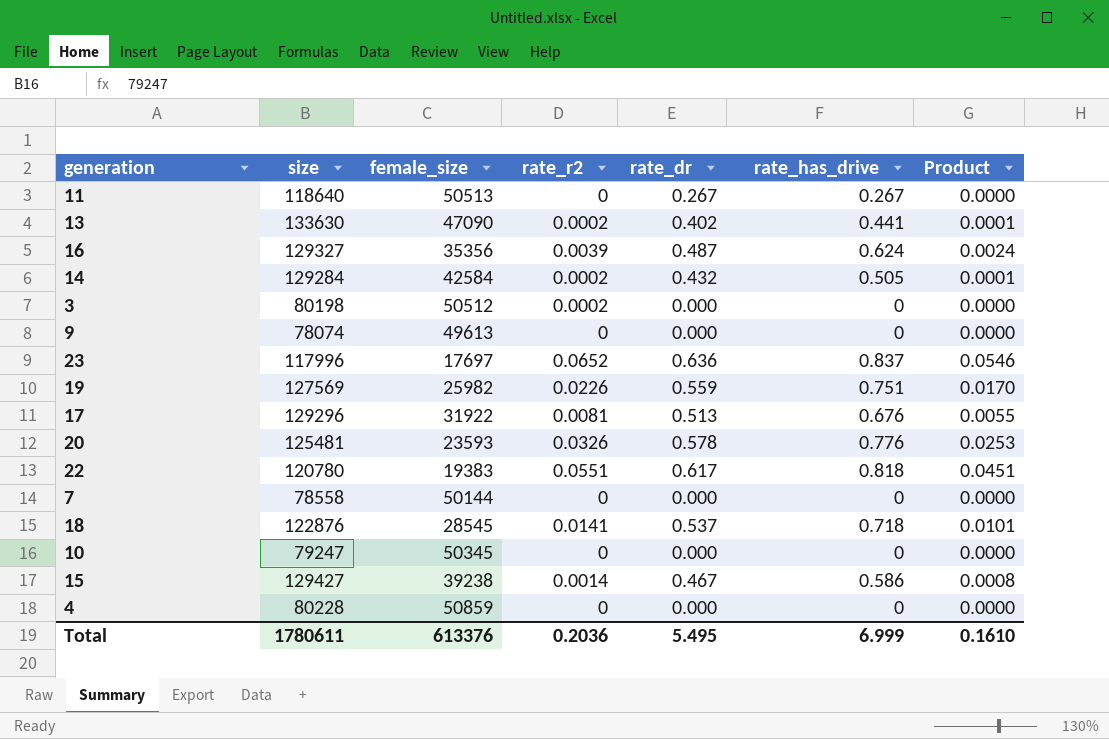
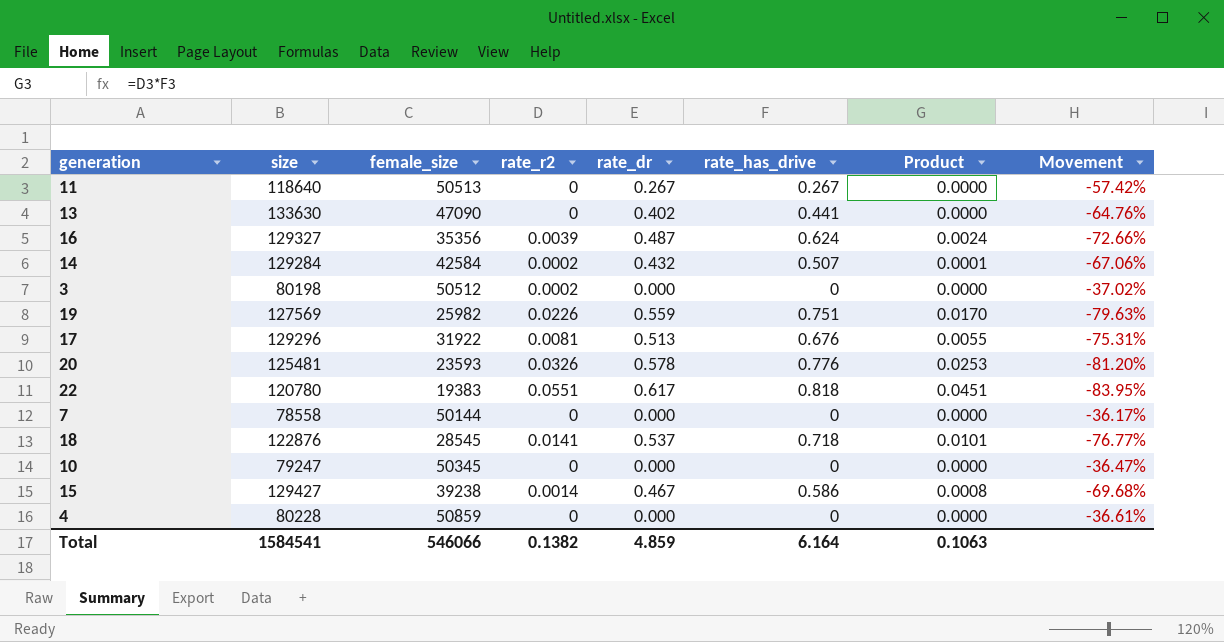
column Movement | formula: none -> ([female_size] - [size]) / [size]
row 9: 78074 | 49613 | 0 | 0.000 | 0 | 0.0000 -> none
row 23: 117996 | 17697 | 0.0652 | 0.636 | 0.837 | 0.0546 -> none
13 | rate_r2: 0.0002 -> 0
13 | Product: 0.0001 -> 0.0000
14 | rate_has_drive: 0.505 -> 0.507
Total | size: 1780611 -> 1584541
Total | female_size: 613376 -> 546066
Total | rate_r2: 0.2036 -> 0.1382
Total | rate_dr: 5.495 -> 4.859
Total | rate_has_drive: 6.999 -> 6.164
Total | Product: 0.1610 -> 0.1063

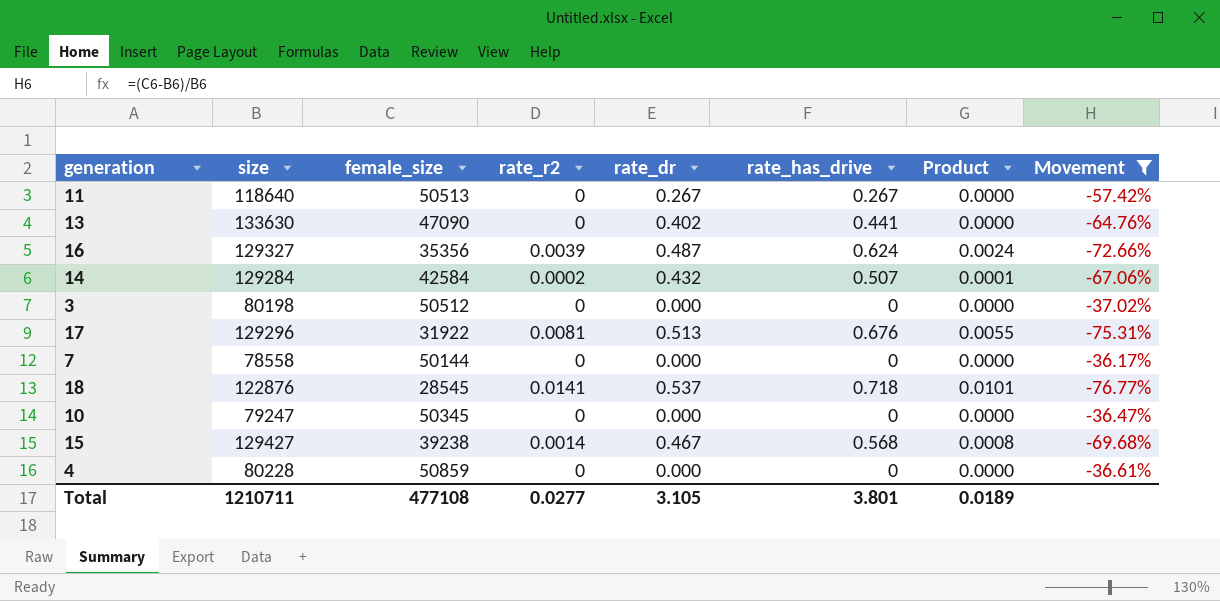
filter: none -> Movement >= -76.77%
3 | rate_r2: 0.0002 -> 0
15 | rate_has_drive: 0.586 -> 0.568
Total | size: 1584541 -> 1210711
Total | female_size: 546066 -> 477108
Total | rate_r2: 0.1382 -> 0.0277
Total | rate_dr: 4.859 -> 3.105
Total | rate_has_drive: 6.164 -> 3.801
Total | Product: 0.1063 -> 0.0189

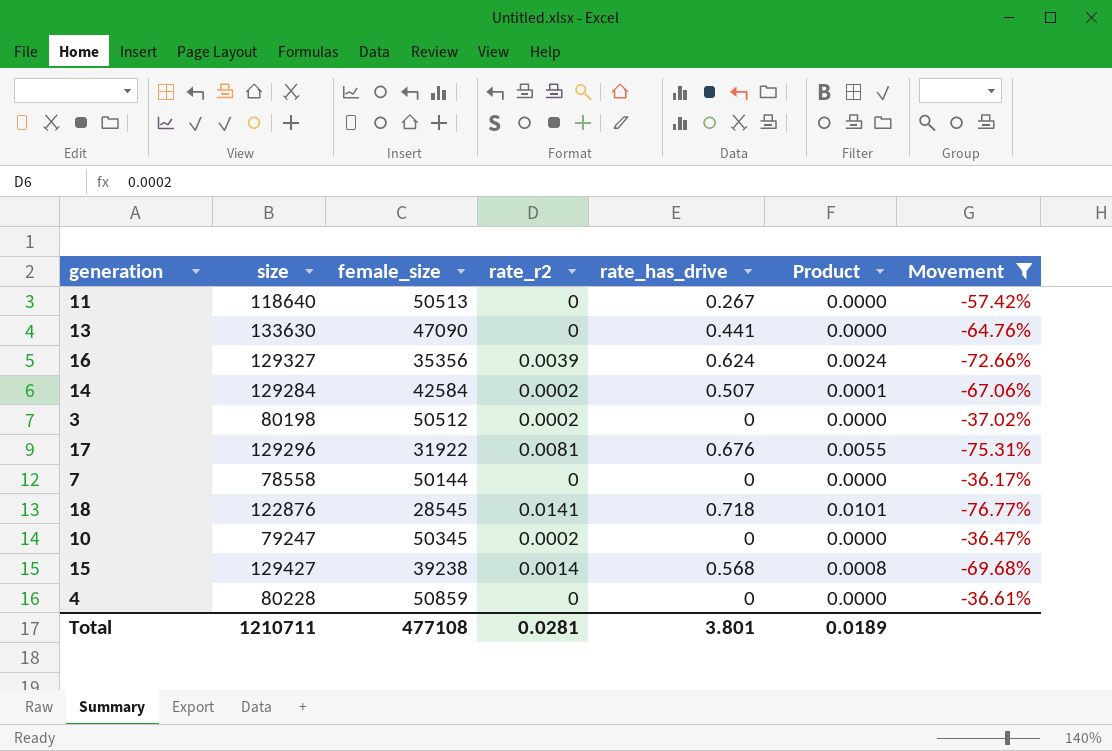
column rate_dr | position: 5 -> none
3 | rate_r2: 0 -> 0.0002
10 | rate_r2: 0 -> 0.0002
Total | rate_r2: 0.0277 -> 0.0281

